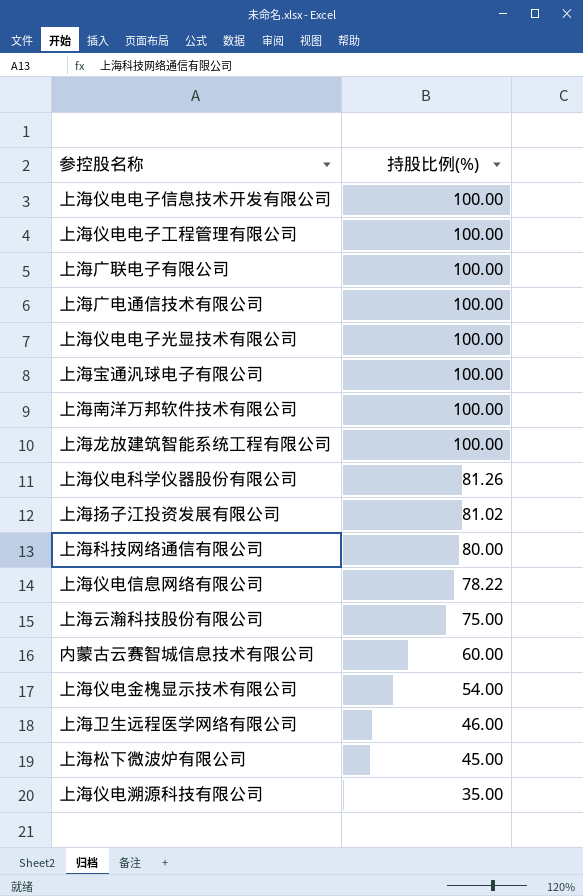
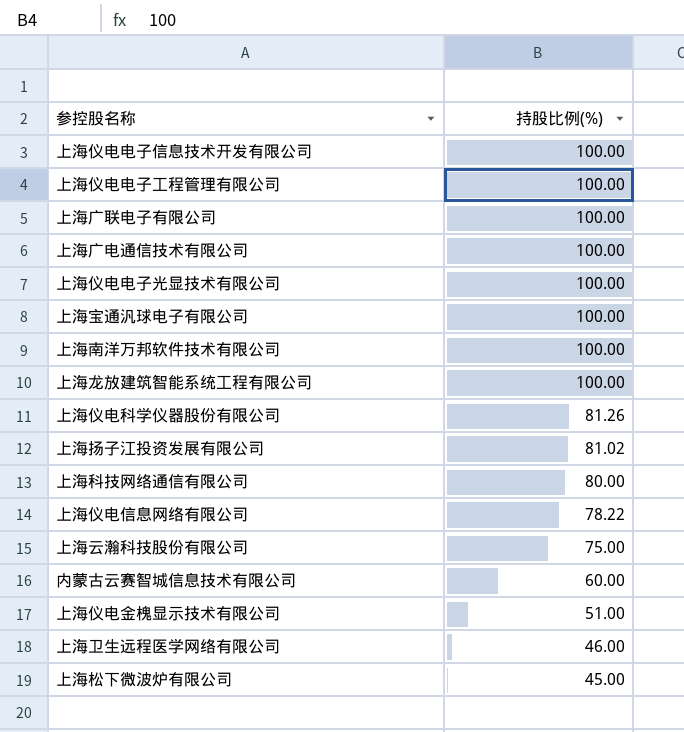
row 上海仪电溯源科技有限公司: 35.00 -> none
上海仪电金槐显示技术有限公司 | 持股比例(%): 54.00 -> 51.00

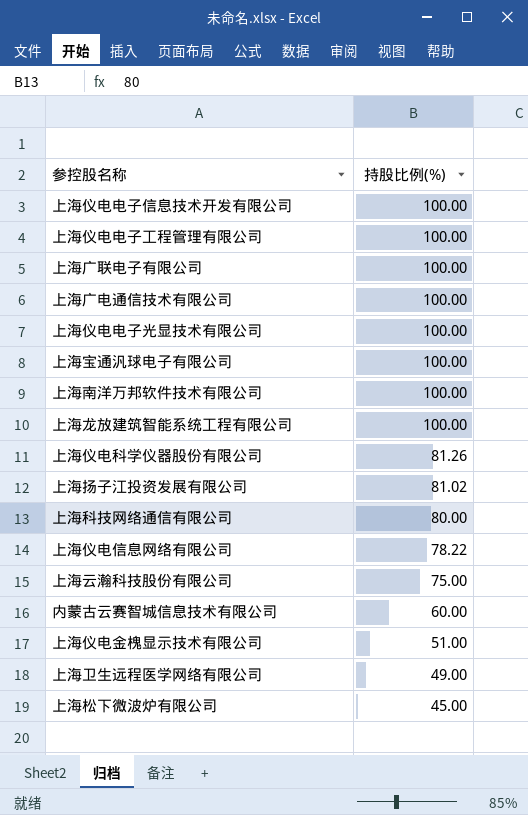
上海卫生远程医学网络有限公司 | 持股比例(%): 46.00 -> 49.00

